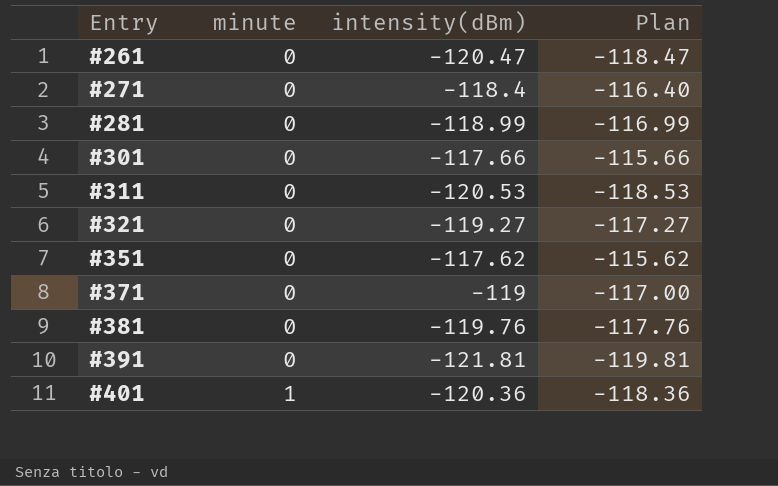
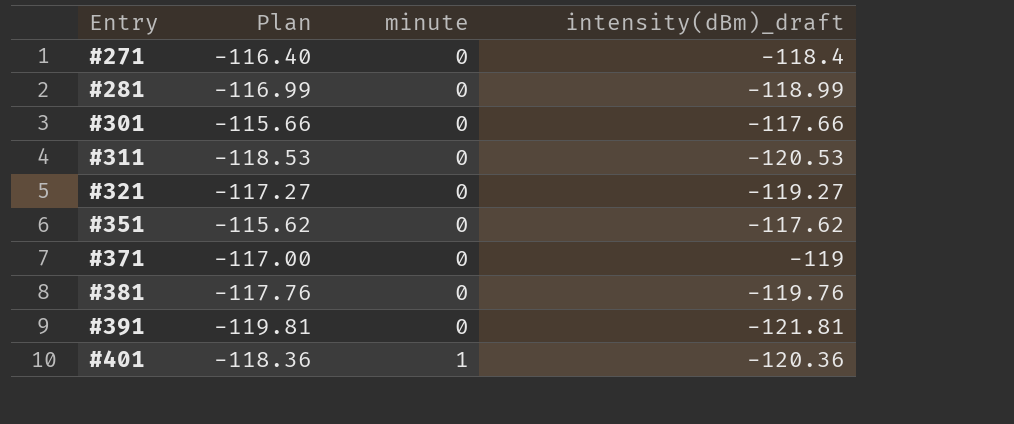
column Plan | position: 4 -> 2
column name: intensity(dBm) -> intensity(dBm)_draft
row #261: 0 | -120.47 | -118.47 -> none

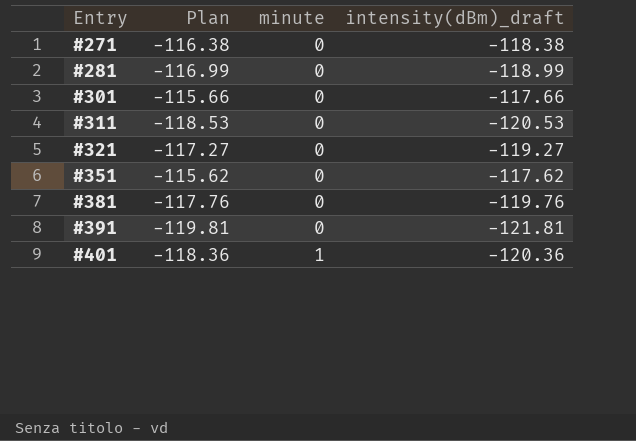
row #371: -117.00 | 0 | -119 -> none
#271 | Plan: -116.40 -> -116.38
#271 | intensity(dBm)_draft: -118.4 -> -118.38

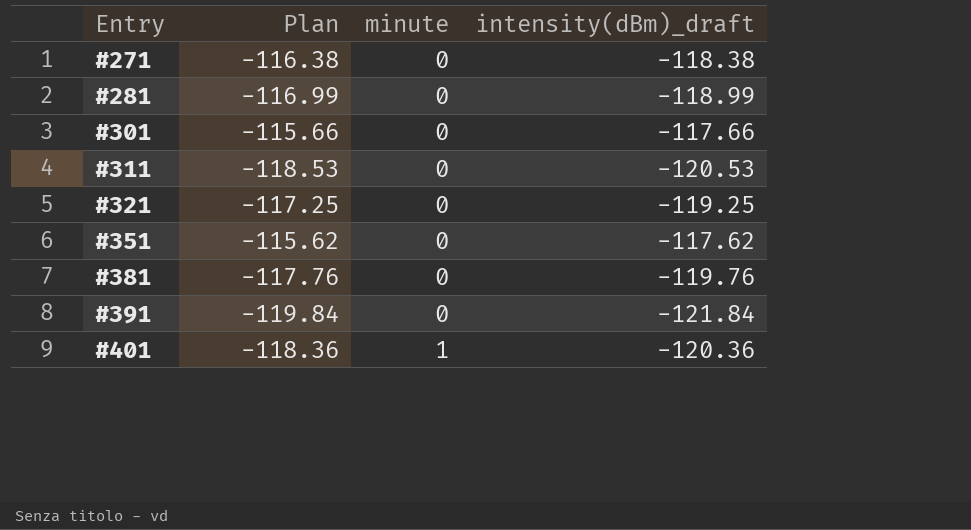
#321 | Plan: -117.27 -> -117.25
#321 | intensity(dBm)_draft: -119.27 -> -119.25
#391 | Plan: -119.81 -> -119.84
#391 | intensity(dBm)_draft: -121.81 -> -121.84

